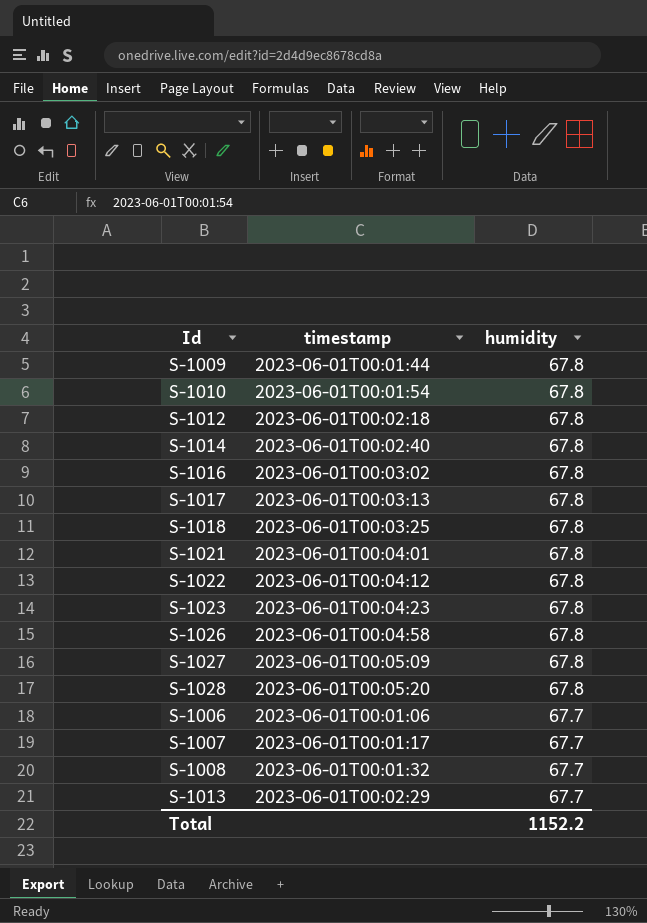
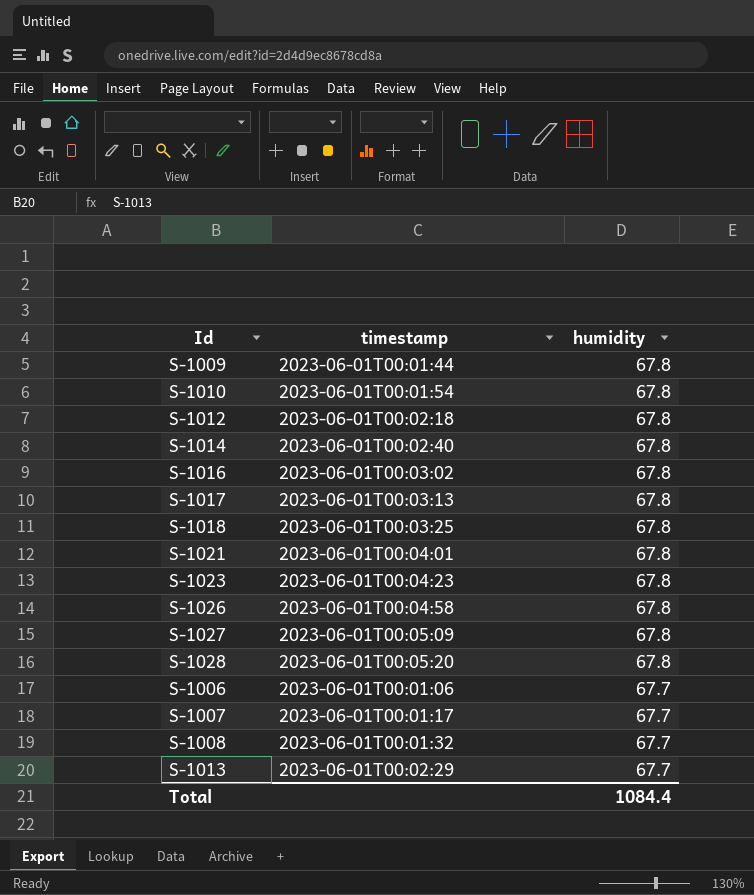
row S-1022: 2023-06-01T00:04:12 | 67.8 -> none
Total | humidity: 1152.2 -> 1084.4

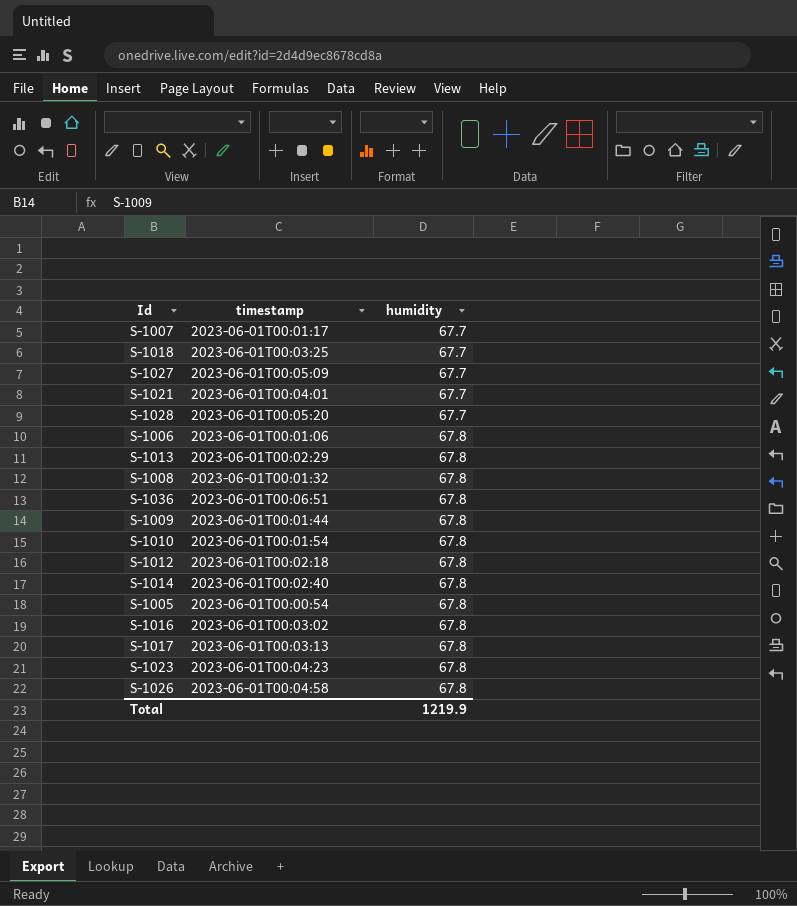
row order: humidity descending -> humidity ascending
S-1018 | humidity: 67.8 -> 67.7
S-1027 | humidity: 67.8 -> 67.7
S-1021 | humidity: 67.8 -> 67.7
S-1028 | humidity: 67.8 -> 67.7
S-1006 | humidity: 67.7 -> 67.8
S-1013 | humidity: 67.7 -> 67.8
S-1008 | humidity: 67.7 -> 67.8
row S-1036: none -> 2023-06-01T00:06:51 | 67.8
row S-1005: none -> 2023-06-01T00:00:54 | 67.8
Total | humidity: 1084.4 -> 1219.9

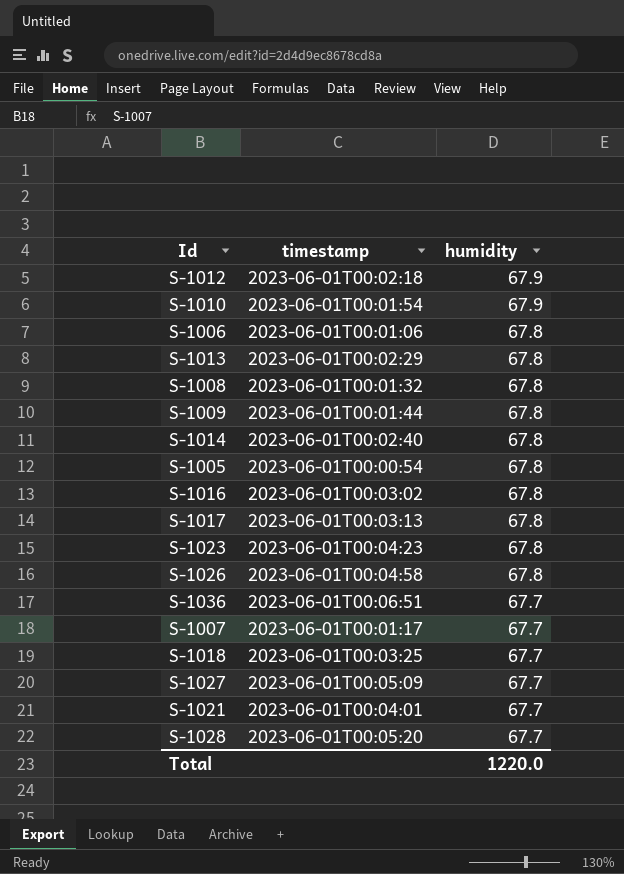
row order: humidity ascending -> humidity descending
S-1012 | humidity: 67.8 -> 67.9
S-1010 | humidity: 67.8 -> 67.9
S-1036 | humidity: 67.8 -> 67.7
Total | humidity: 1219.9 -> 1220.0

